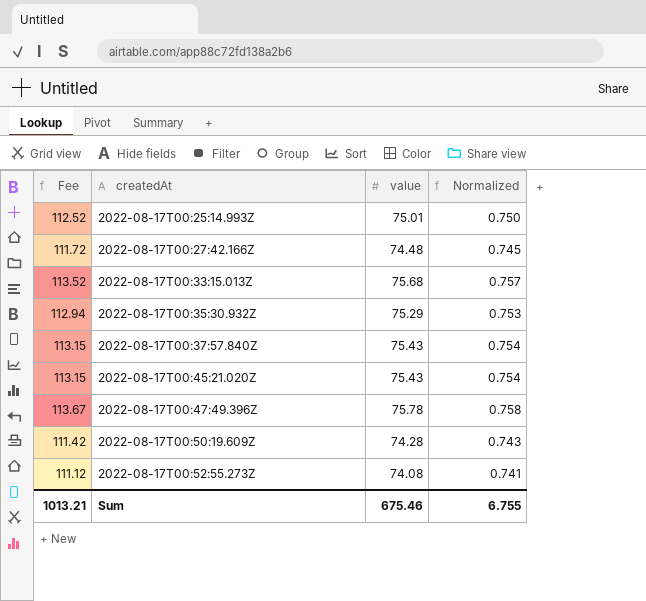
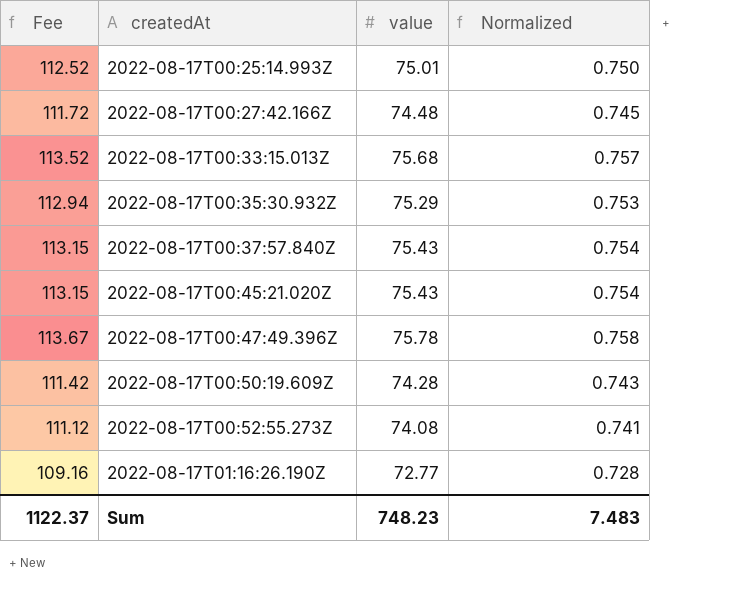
row 2022-08-17T01:16:26.190Z: none -> 109.16 | 72.77 | 0.728
Sum | Fee: 1013.21 -> 1122.37
Sum | value: 675.46 -> 748.23
Sum | Normalized: 6.755 -> 7.483

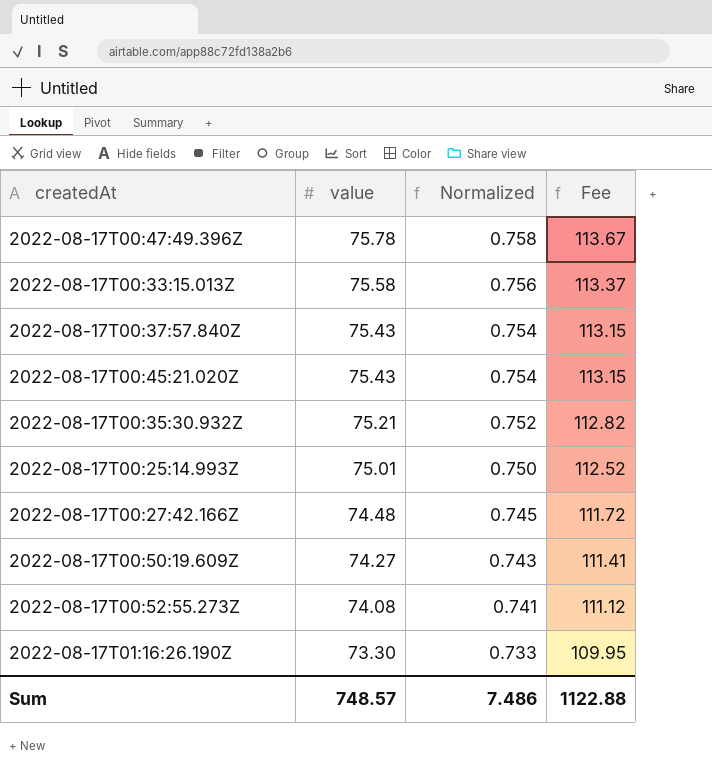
row order: createdAt ascending -> value descending
column Fee | position: 1 -> 4
2022-08-17T00:33:15.013Z | value: 75.68 -> 75.58
2022-08-17T00:33:15.013Z | Normalized: 0.757 -> 0.756
2022-08-17T00:33:15.013Z | Fee: 113.52 -> 113.37
2022-08-17T00:35:30.932Z | value: 75.29 -> 75.21
2022-08-17T00:35:30.932Z | Normalized: 0.753 -> 0.752
2022-08-17T00:35:30.932Z | Fee: 112.94 -> 112.82
2022-08-17T00:50:19.609Z | value: 74.28 -> 74.27
2022-08-17T00:50:19.609Z | Fee: 111.42 -> 111.41
2022-08-17T01:16:26.190Z | value: 72.77 -> 73.30
2022-08-17T01:16:26.190Z | Normalized: 0.728 -> 0.733
2022-08-17T01:16:26.190Z | Fee: 109.16 -> 109.95
Sum | value: 748.23 -> 748.57
Sum | Normalized: 7.483 -> 7.486
Sum | Fee: 1122.37 -> 1122.88

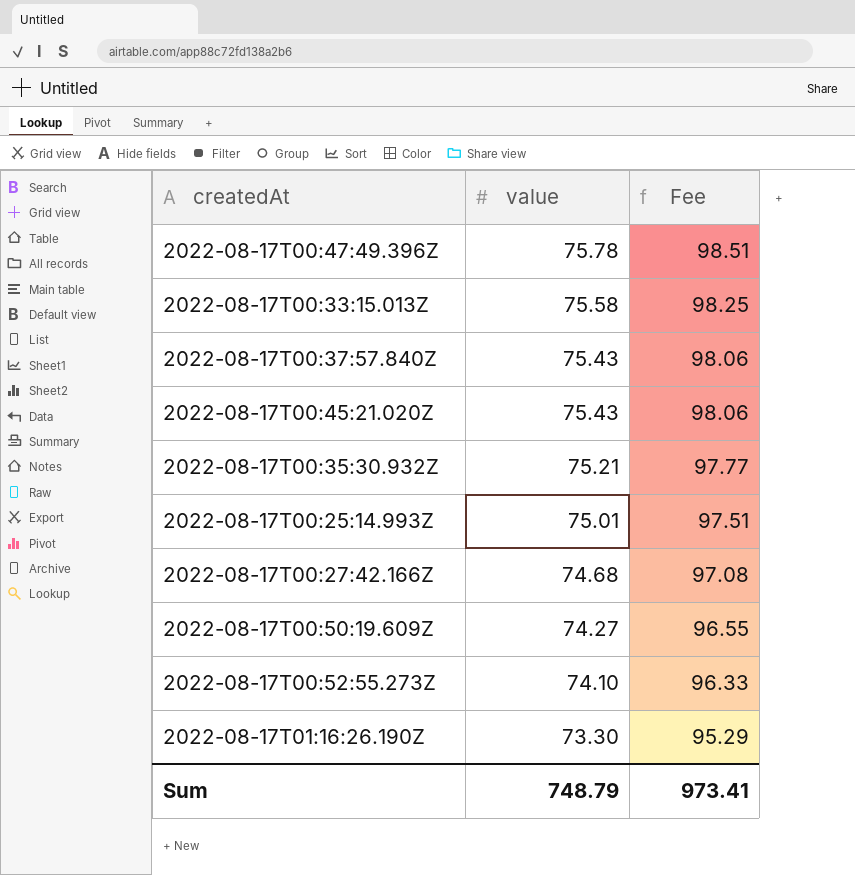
column Normalized | formula: [value] * 0.01 -> none
column Fee | formula: [value] * 1.5 -> [value] * 1.3
2022-08-17T00:27:42.166Z | value: 74.48 -> 74.68
2022-08-17T00:52:55.273Z | value: 74.08 -> 74.10
Sum | value: 748.57 -> 748.79
Sum | Fee: 1122.88 -> 973.41

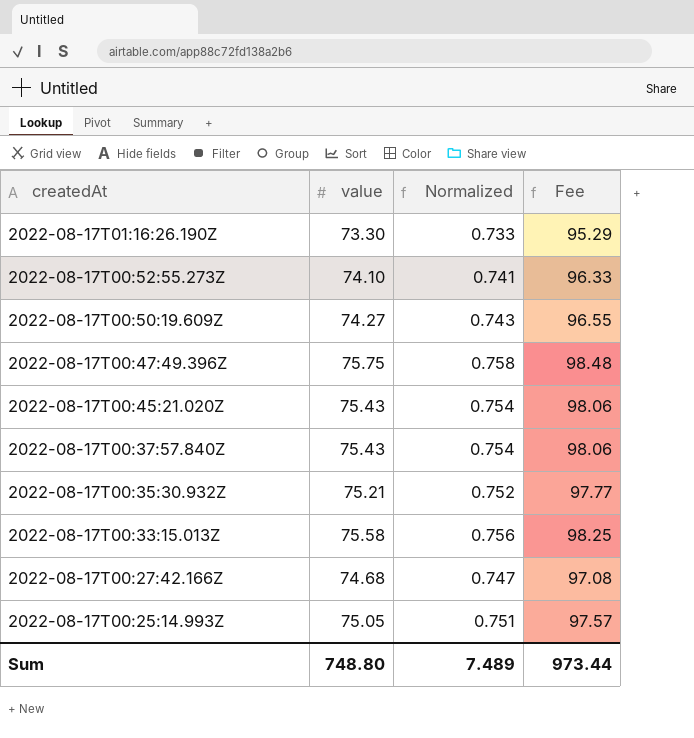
row order: value descending -> createdAt descending
column Normalized | formula: none -> [value] * 0.01
2022-08-17T00:47:49.396Z | value: 75.78 -> 75.75
2022-08-17T00:47:49.396Z | Fee: 98.51 -> 98.48
2022-08-17T00:25:14.993Z | value: 75.01 -> 75.05
2022-08-17T00:25:14.993Z | Fee: 97.51 -> 97.57
Sum | value: 748.79 -> 748.80
Sum | Fee: 973.41 -> 973.44

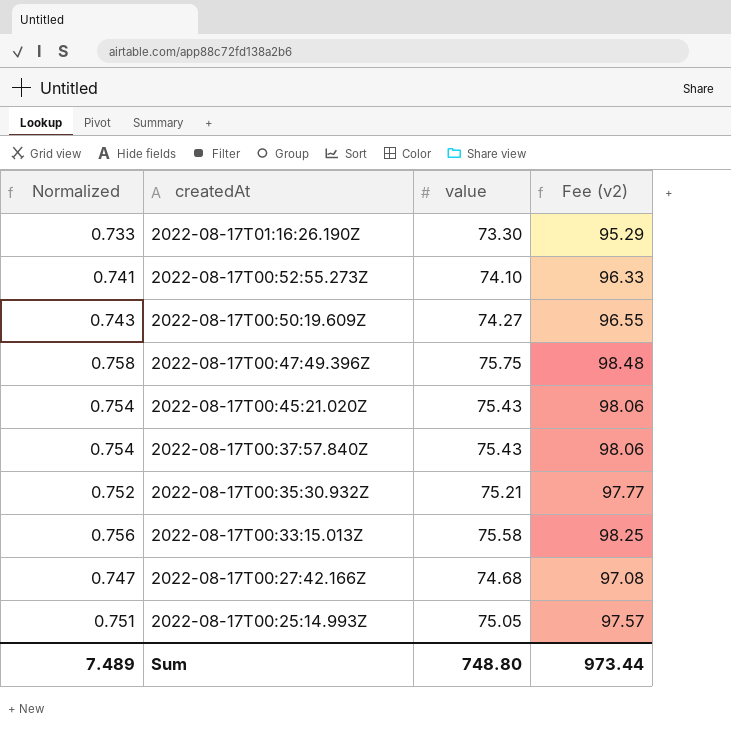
column Normalized | position: 3 -> 1
column name: Fee -> Fee (v2)

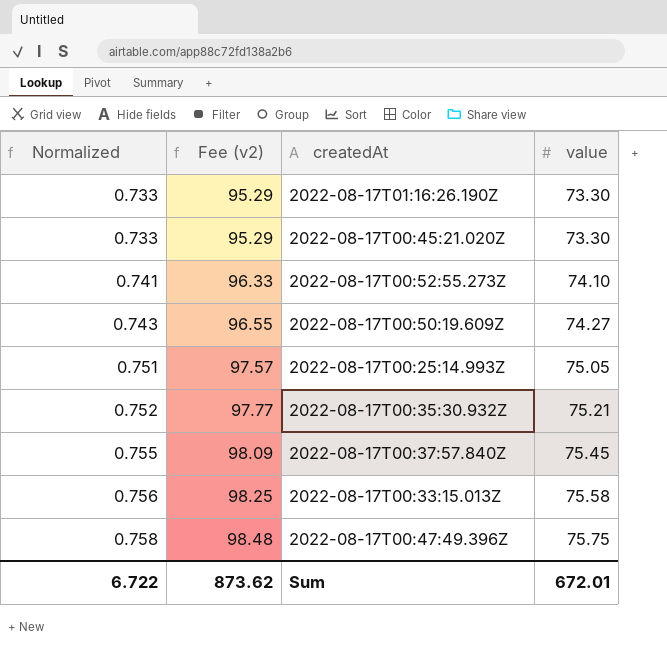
row order: createdAt descending -> Normalized ascending
column Fee (v2) | position: 4 -> 2
row 2022-08-17T00:27:42.166Z: 0.747 | 74.68 | 97.08 -> none
2022-08-17T00:45:21.020Z | Normalized: 0.754 -> 0.733
2022-08-17T00:45:21.020Z | Fee (v2): 98.06 -> 95.29
2022-08-17T00:45:21.020Z | value: 75.43 -> 73.30
2022-08-17T00:37:57.840Z | Normalized: 0.754 -> 0.755
2022-08-17T00:37:57.840Z | Fee (v2): 98.06 -> 98.09
2022-08-17T00:37:57.840Z | value: 75.43 -> 75.45
Sum | Normalized: 7.489 -> 6.722
Sum | Fee (v2): 973.44 -> 873.62
Sum | value: 748.80 -> 672.01

